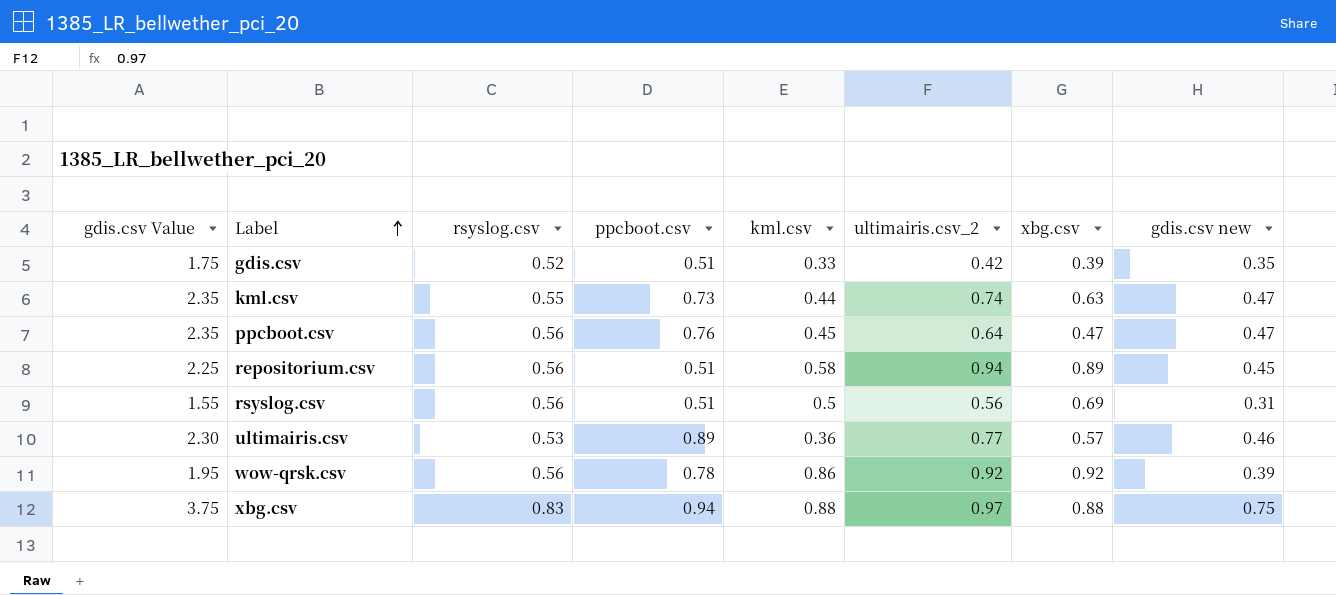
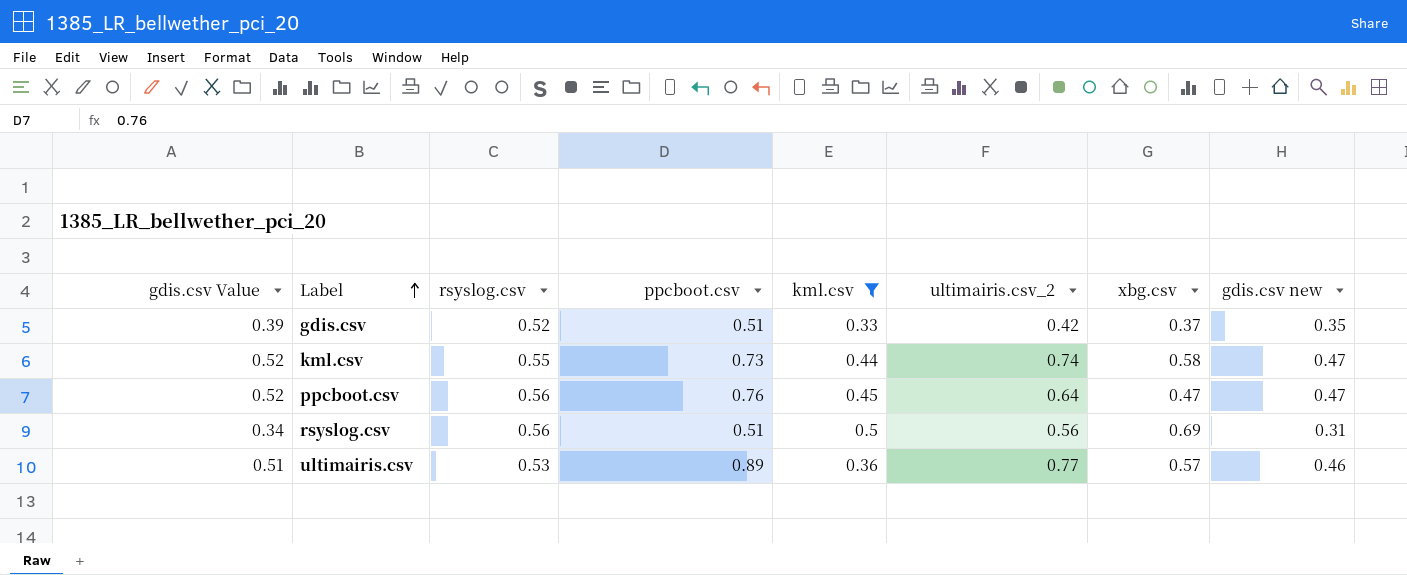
filter: none -> kml.csv <= 0.5
column gdis.csv Value | formula: [gdis.csv new] * 5 -> [gdis.csv new] * 1.1
gdis.csv | xbg.csv: 0.39 -> 0.37
kml.csv | xbg.csv: 0.63 -> 0.58

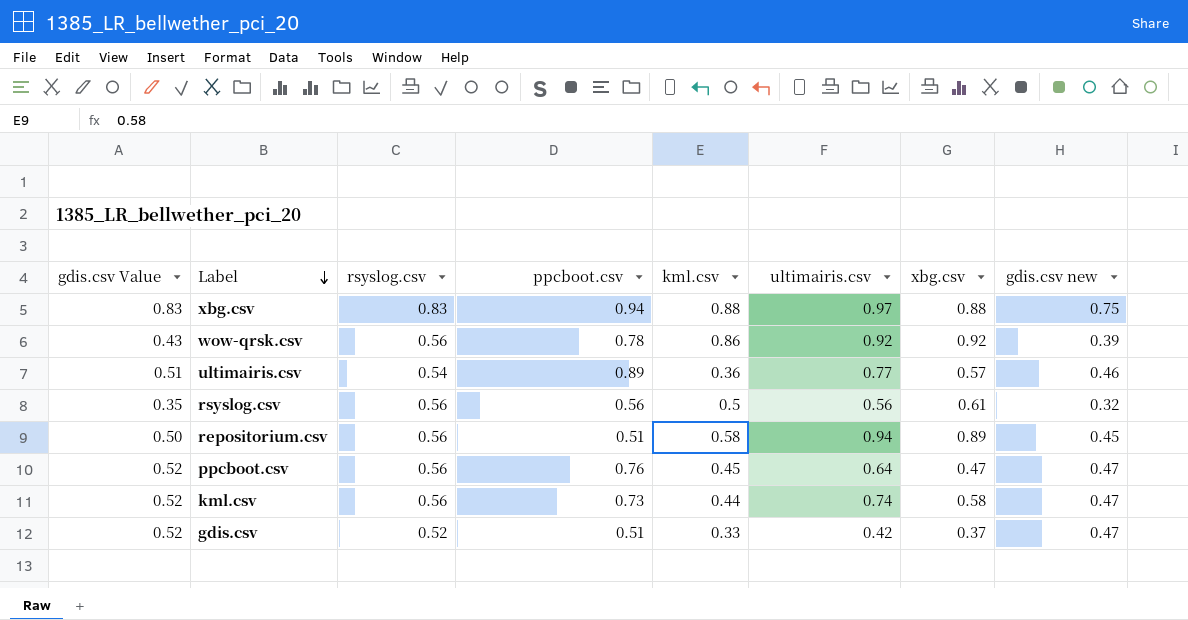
filter: kml.csv <= 0.5 -> none
row order: Label ascending -> Label descending
column name: ultimairis.csv_2 -> ultimairis.csv
ultimairis.csv | rsyslog.csv: 0.53 -> 0.54
rsyslog.csv | gdis.csv Value: 0.34 -> 0.35
rsyslog.csv | ppcboot.csv: 0.51 -> 0.56
rsyslog.csv | xbg.csv: 0.69 -> 0.61
rsyslog.csv | gdis.csv new: 0.31 -> 0.32
kml.csv | rsyslog.csv: 0.55 -> 0.56
gdis.csv | gdis.csv Value: 0.39 -> 0.52
gdis.csv | gdis.csv new: 0.35 -> 0.47

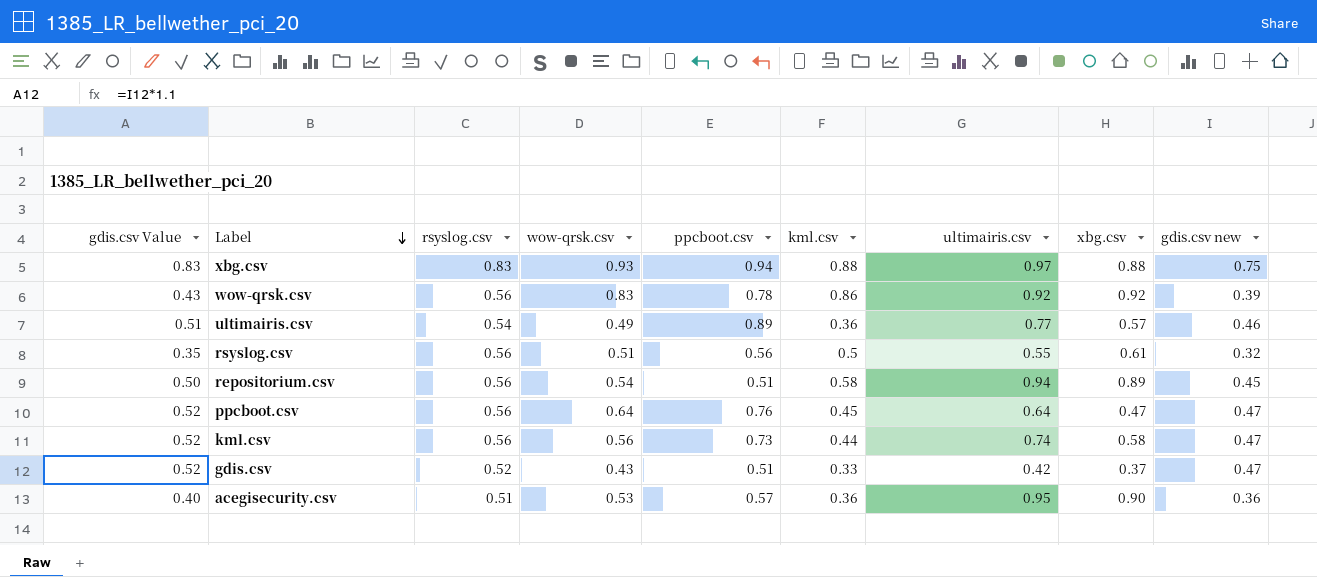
column wow-qrsk.csv | position: none -> 4
rsyslog.csv | ultimairis.csv: 0.56 -> 0.55
row acegisecurity.csv: none -> 0.40 | 0.51 | 0.53 | 0.57 | 0.36 | 0.95 | 0.90 | 0.36

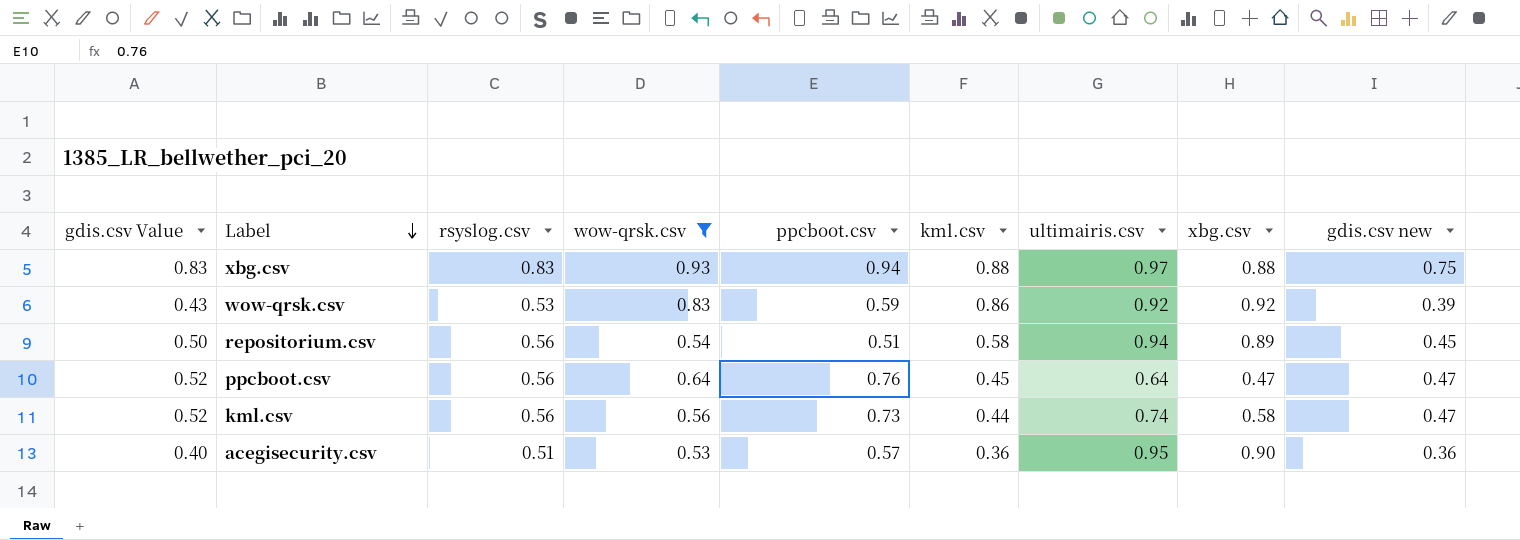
filter: none -> wow-qrsk.csv >= 0.53
wow-qrsk.csv | rsyslog.csv: 0.56 -> 0.53
wow-qrsk.csv | ppcboot.csv: 0.78 -> 0.59

